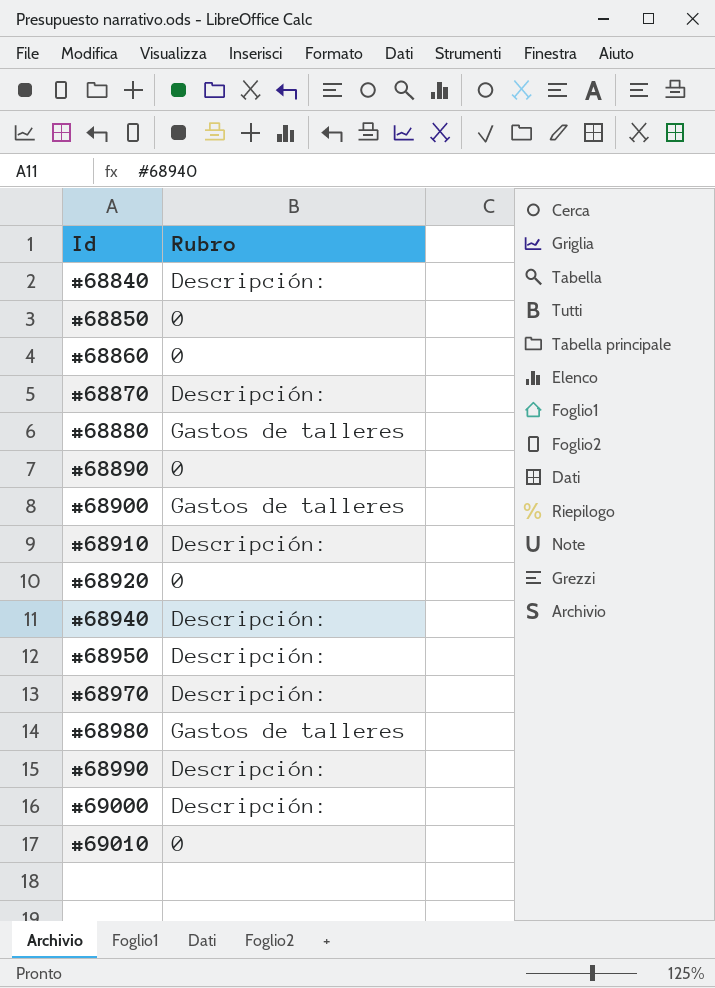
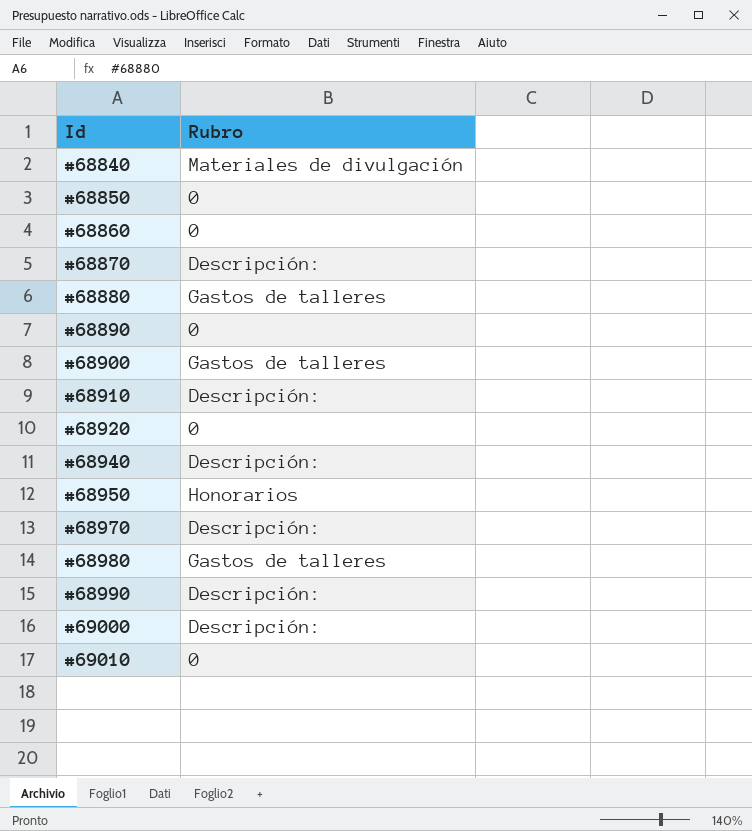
#68840 | Rubro: Descripción: -> Materiales de divulgación
#68950 | Rubro: Descripción: -> Honorarios

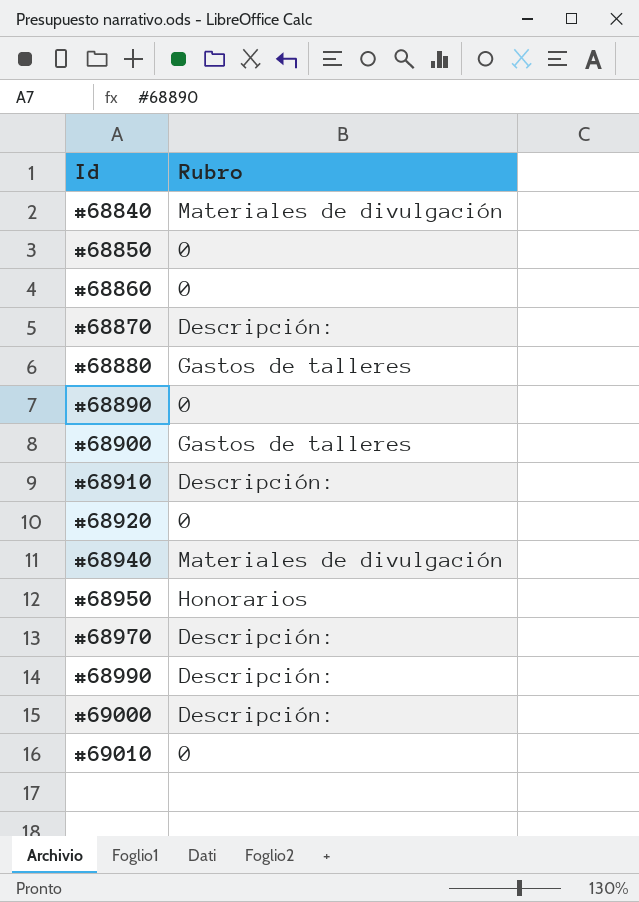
row #68980: Gastos de talleres -> none
#68940 | Rubro: Descripción: -> Materiales de divulgación

